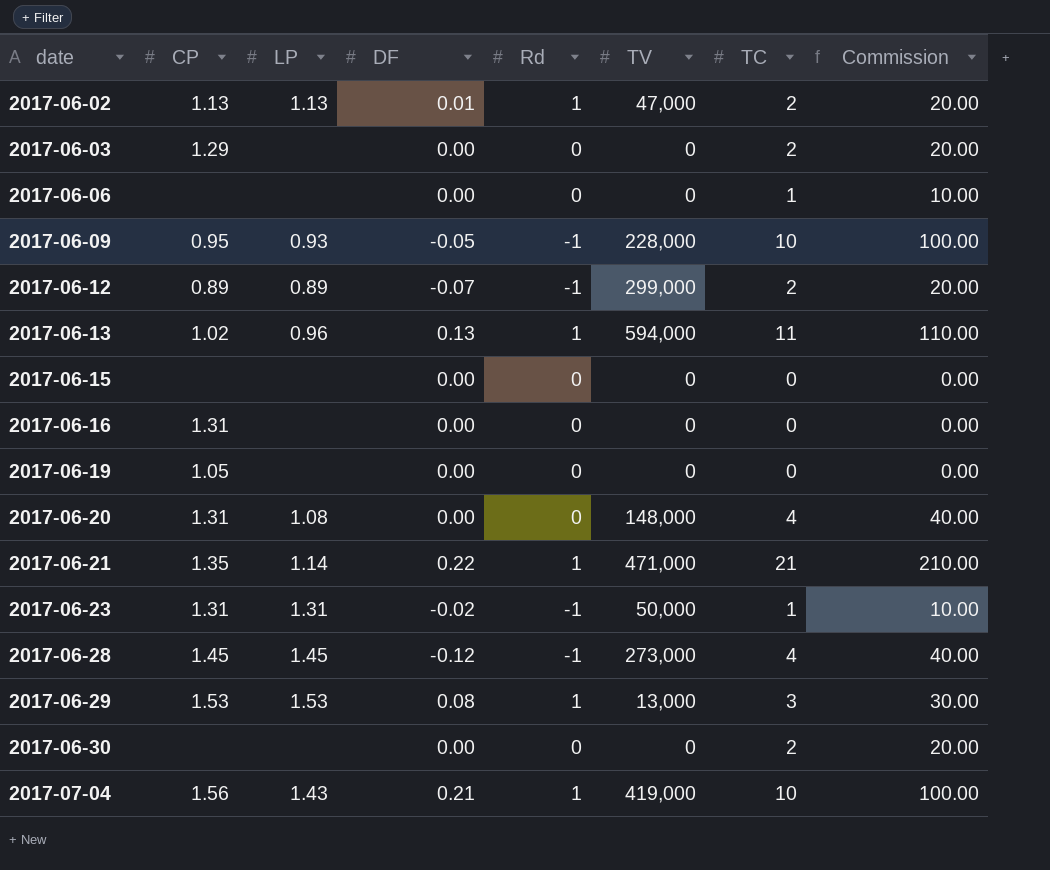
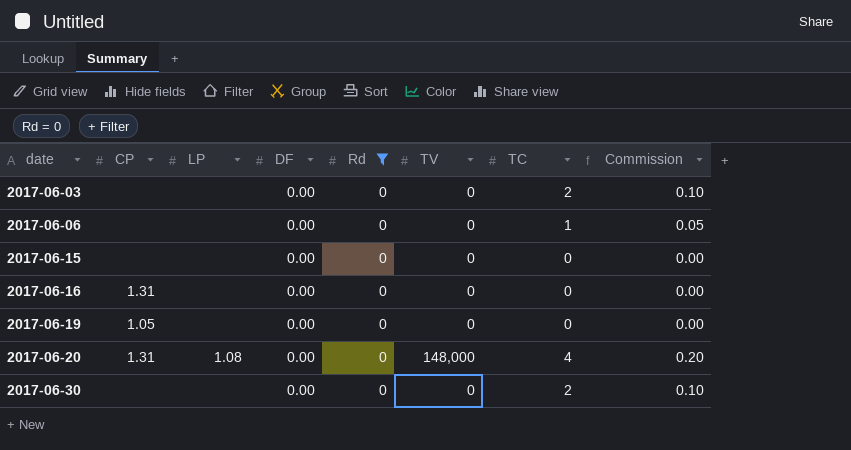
filter: none -> Rd = 0
column Commission | formula: [TC] * 10 -> [TC] * 0.05
2017-06-03 | CP: 1.29 -> none

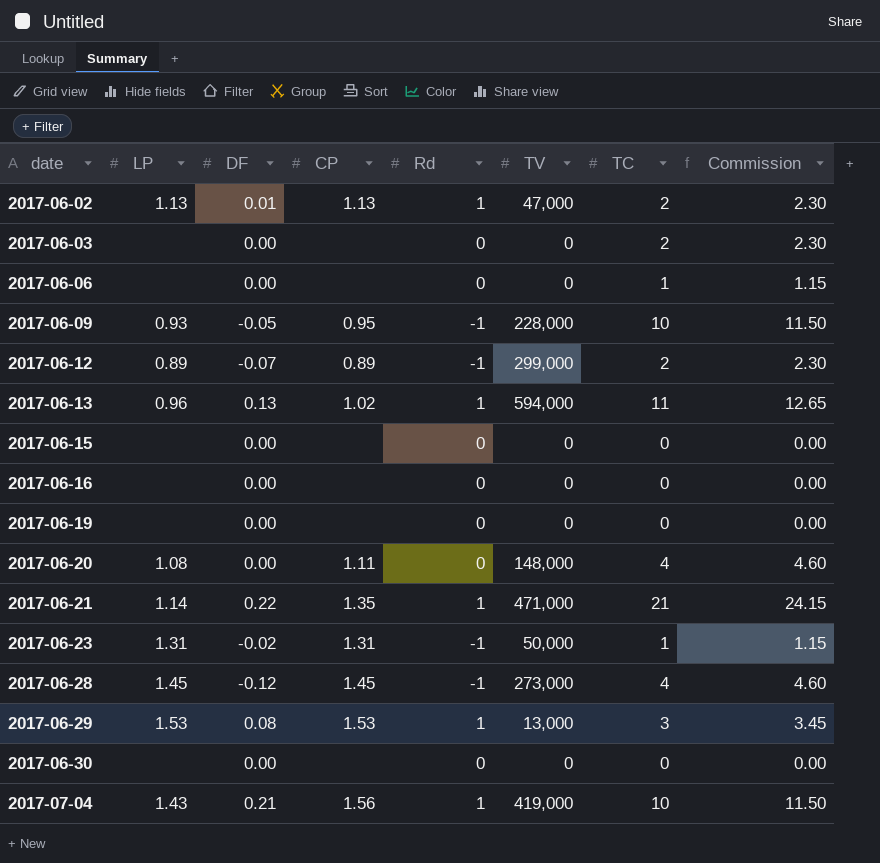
filter: Rd = 0 -> none
column CP | position: 2 -> 4
column Commission | formula: [TC] * 0.05 -> [TC] * 1.15
2017-06-16 | CP: 1.31 -> none
2017-06-19 | CP: 1.05 -> none
2017-06-20 | CP: 1.31 -> 1.11
2017-06-30 | TC: 2 -> 0

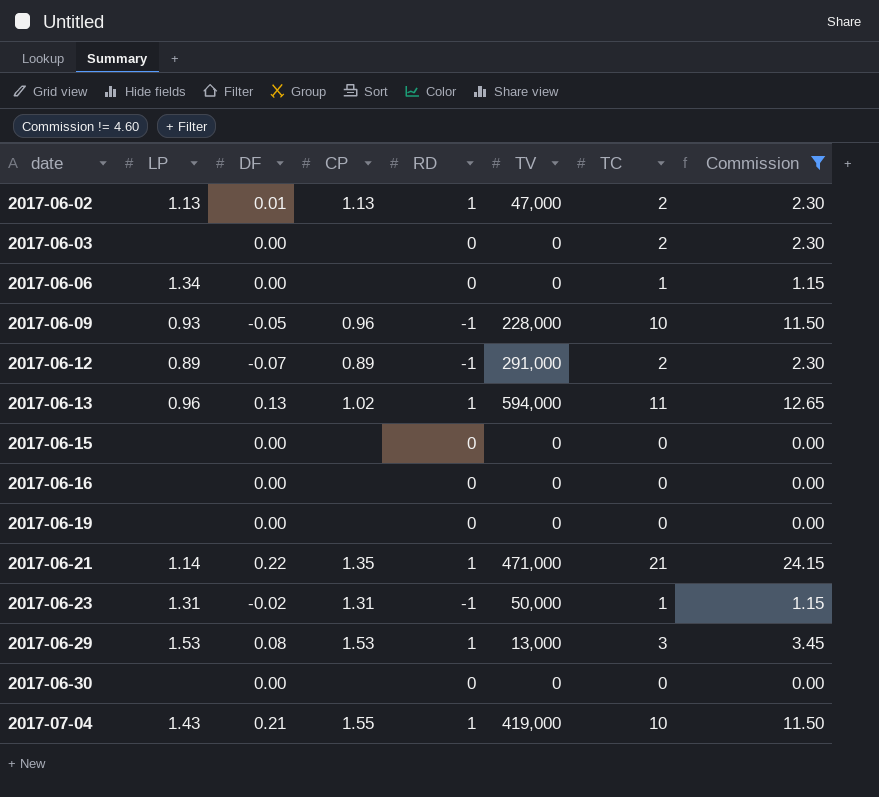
filter: none -> Commission != 4.60
column name: Rd -> RD
2017-06-06 | LP: none -> 1.34
2017-06-09 | CP: 0.95 -> 0.96
2017-06-12 | TV: 299,000 -> 291,000
2017-07-04 | CP: 1.56 -> 1.55

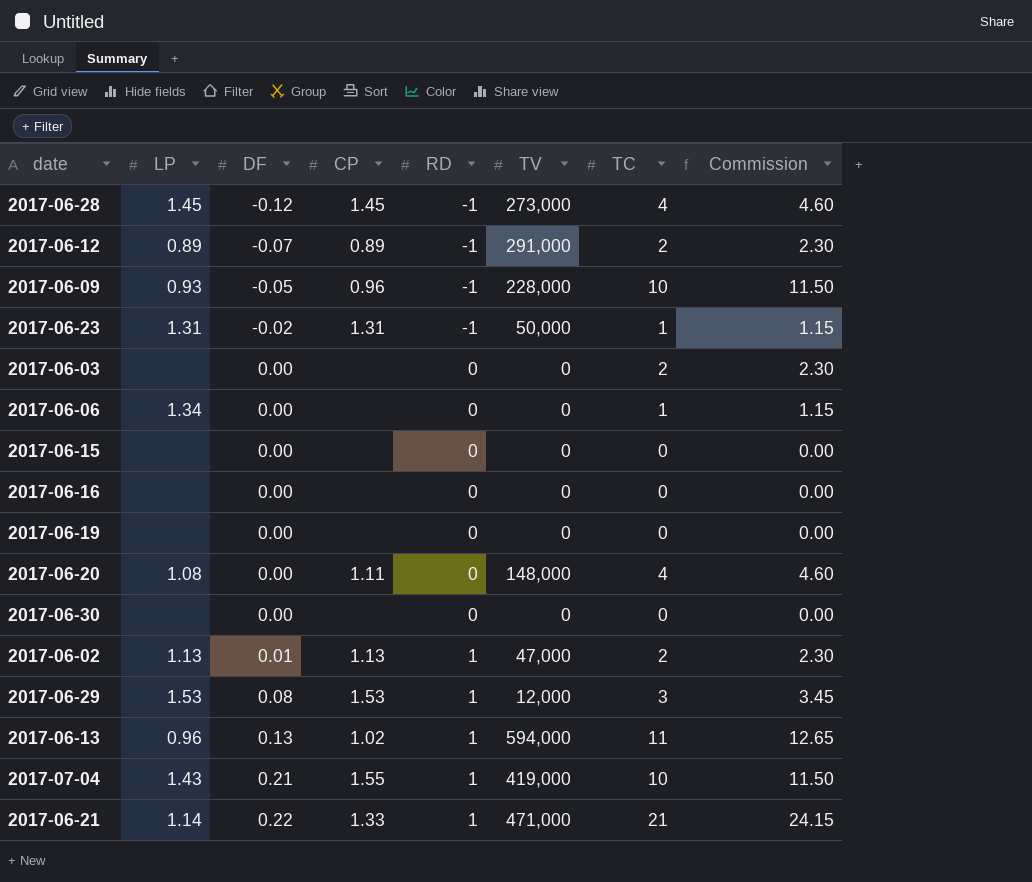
filter: Commission != 4.60 -> none
row order: date ascending -> DF ascending
2017-06-29 | TV: 13,000 -> 12,000
2017-06-21 | CP: 1.35 -> 1.33

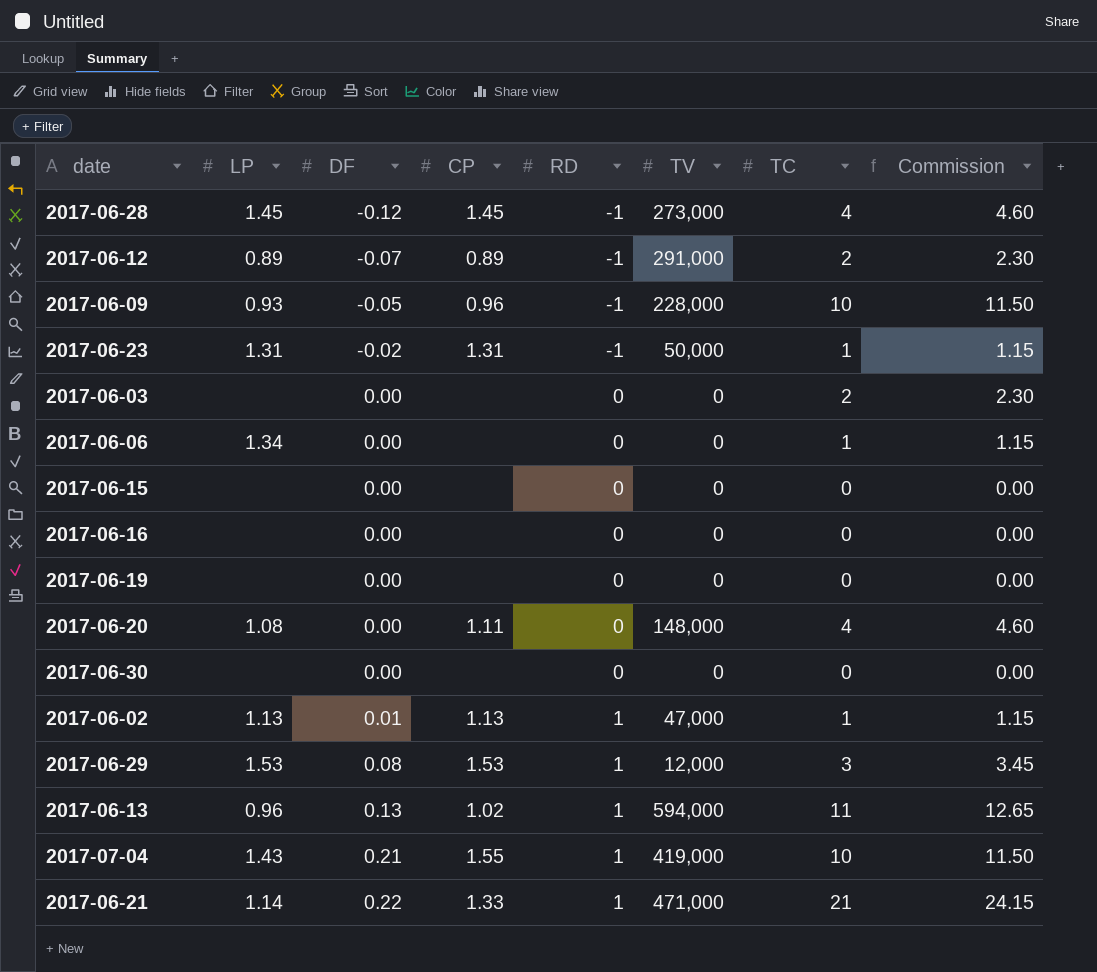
2017-06-02 | TC: 2 -> 1
2017-06-02 | Commission: 2.30 -> 1.15

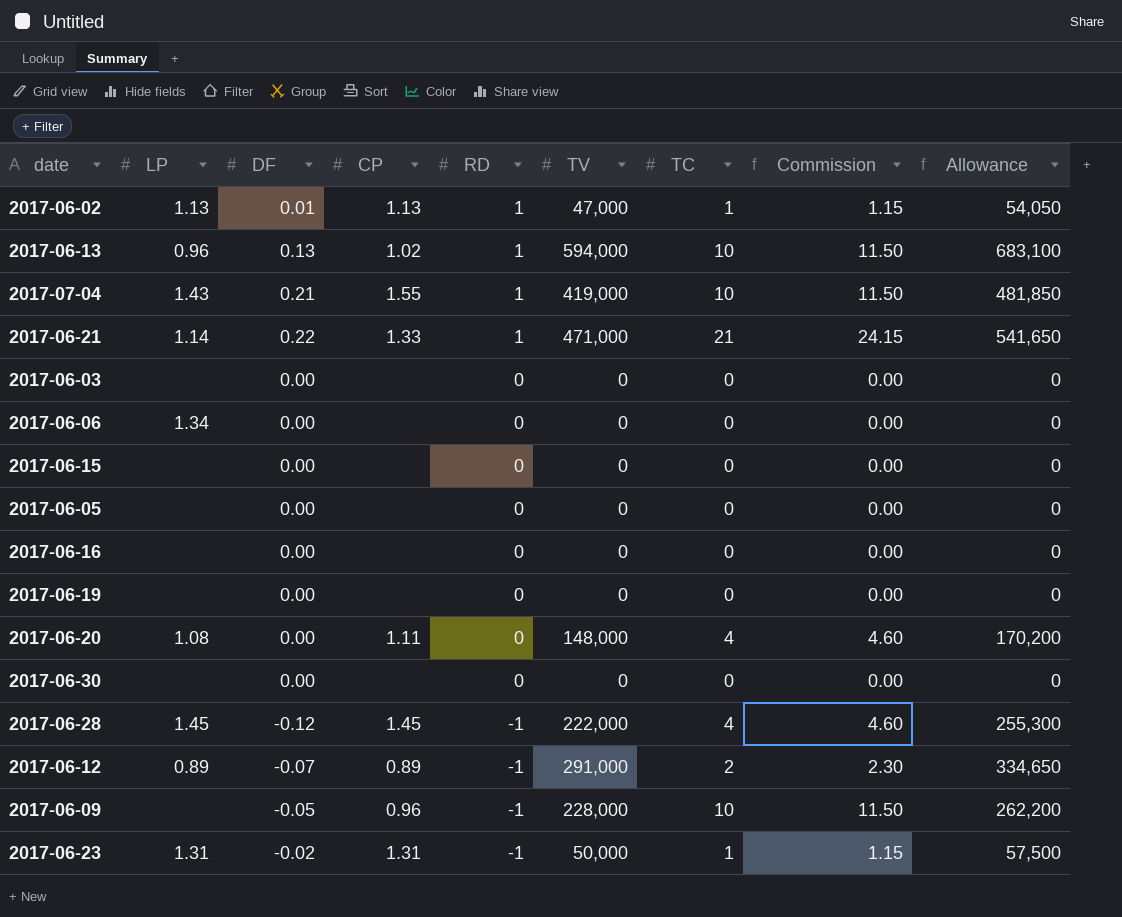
row order: DF ascending -> RD descending
column Allowance | formula: none -> [TV] * 1.15
row 2017-06-29: 1.53 | 0.08 | 1.53 | 1 | 12,000 | 3 | 3.45 -> none
2017-06-13 | TC: 11 -> 10
2017-06-13 | Commission: 12.65 -> 11.50
2017-06-03 | TC: 2 -> 0
2017-06-03 | Commission: 2.30 -> 0.00
2017-06-06 | TC: 1 -> 0
2017-06-06 | Commission: 1.15 -> 0.00
row 2017-06-05: none -> none | 0.00 | none | 0 | 0 | 0 | 0.00 | 0
2017-06-28 | TV: 273,000 -> 222,000
2017-06-09 | LP: 0.93 -> none

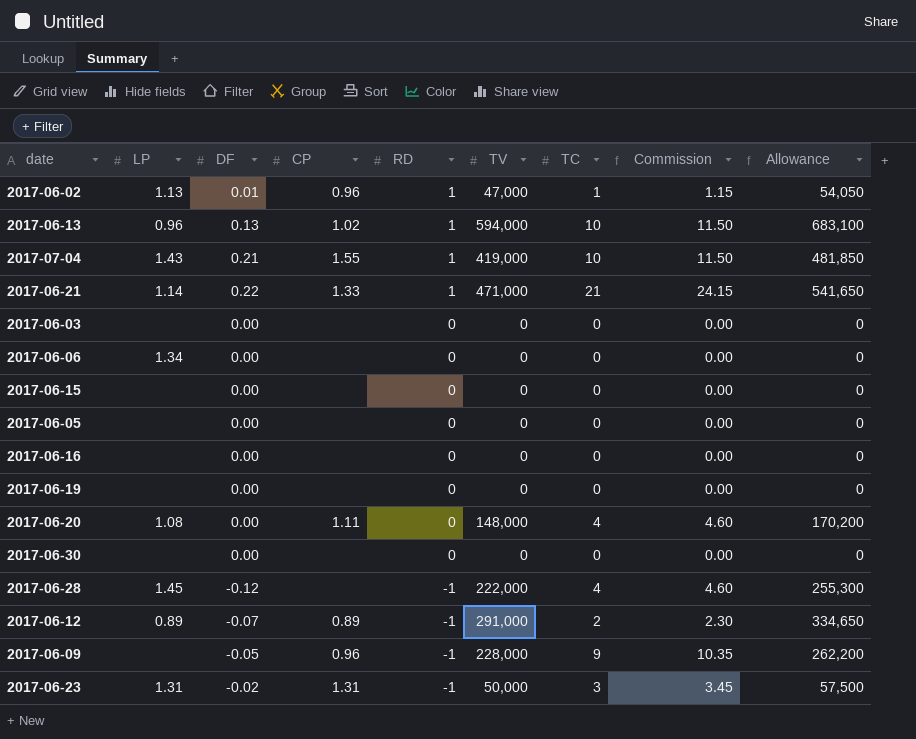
2017-06-02 | CP: 1.13 -> 0.96
2017-06-28 | CP: 1.45 -> none
2017-06-09 | TC: 10 -> 9
2017-06-09 | Commission: 11.50 -> 10.35
2017-06-23 | TC: 1 -> 3
2017-06-23 | Commission: 1.15 -> 3.45

